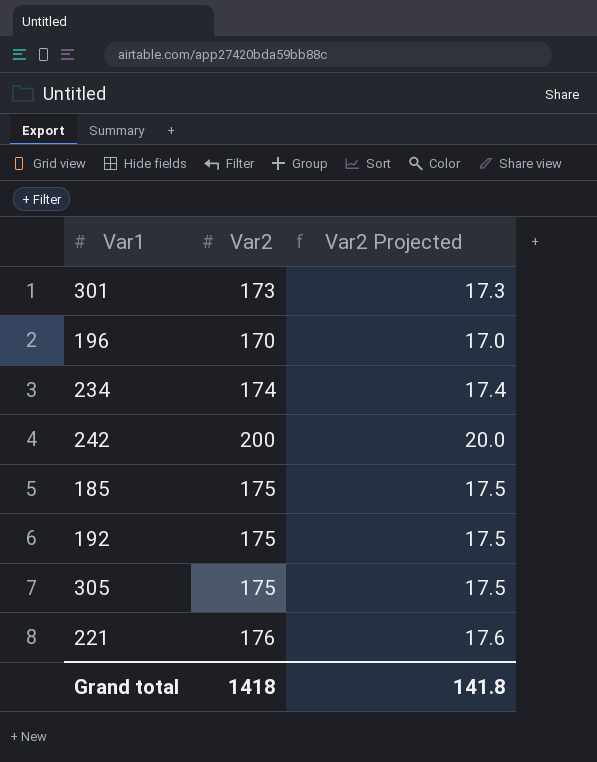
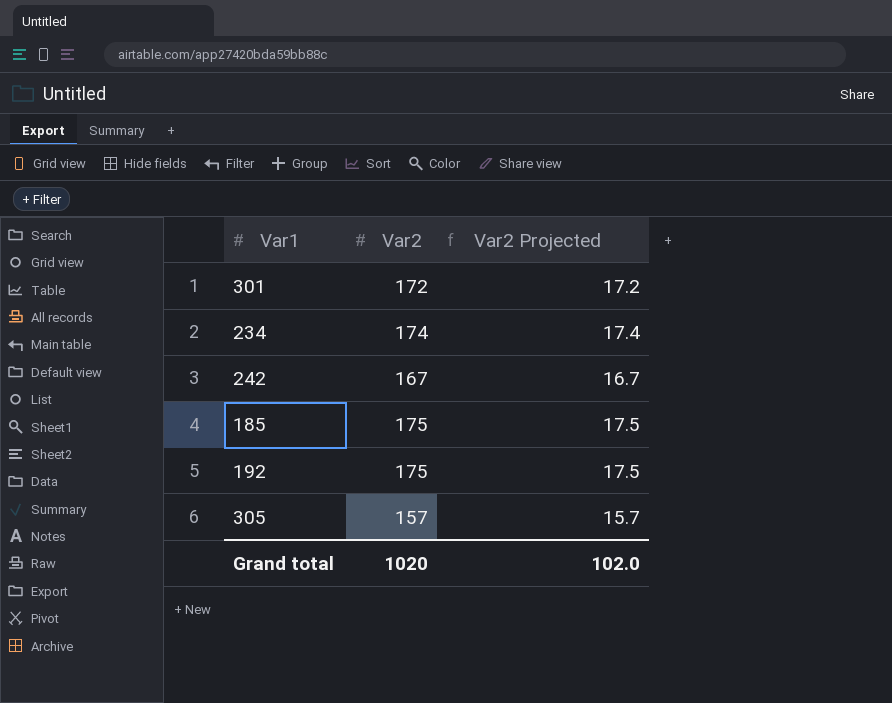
row 196: 170 | 17.0 -> none
row 221: 176 | 17.6 -> none
301 | Var2: 173 -> 172
301 | Var2 Projected: 17.3 -> 17.2
242 | Var2: 200 -> 167
242 | Var2 Projected: 20.0 -> 16.7
305 | Var2: 175 -> 157
305 | Var2 Projected: 17.5 -> 15.7
Grand total | Var2: 1418 -> 1020
Grand total | Var2 Projected: 141.8 -> 102.0

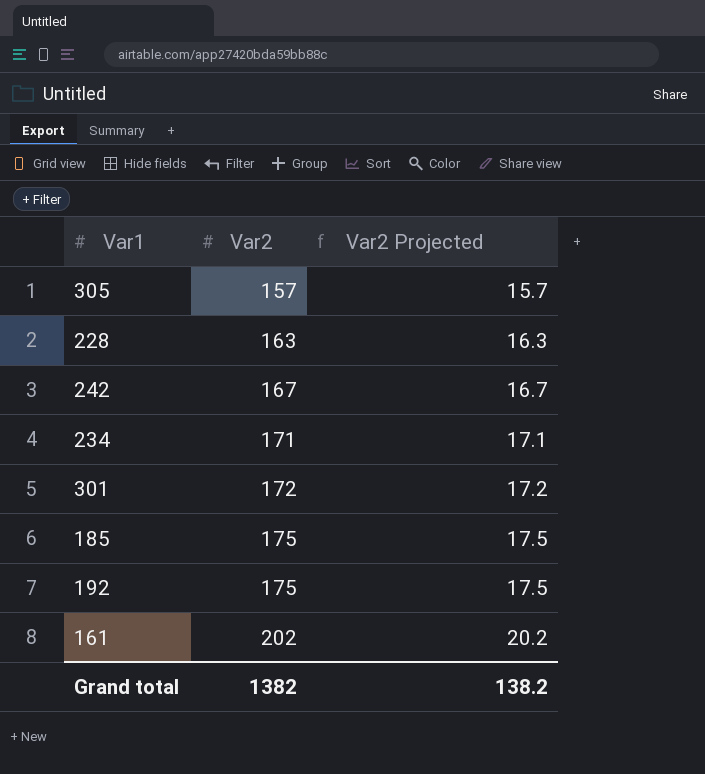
row order: none -> Var2 ascending
row 228: none -> 163 | 16.3
234 | Var2: 174 -> 171
234 | Var2 Projected: 17.4 -> 17.1
row 161: none -> 202 | 20.2
Grand total | Var2: 1020 -> 1382
Grand total | Var2 Projected: 102.0 -> 138.2

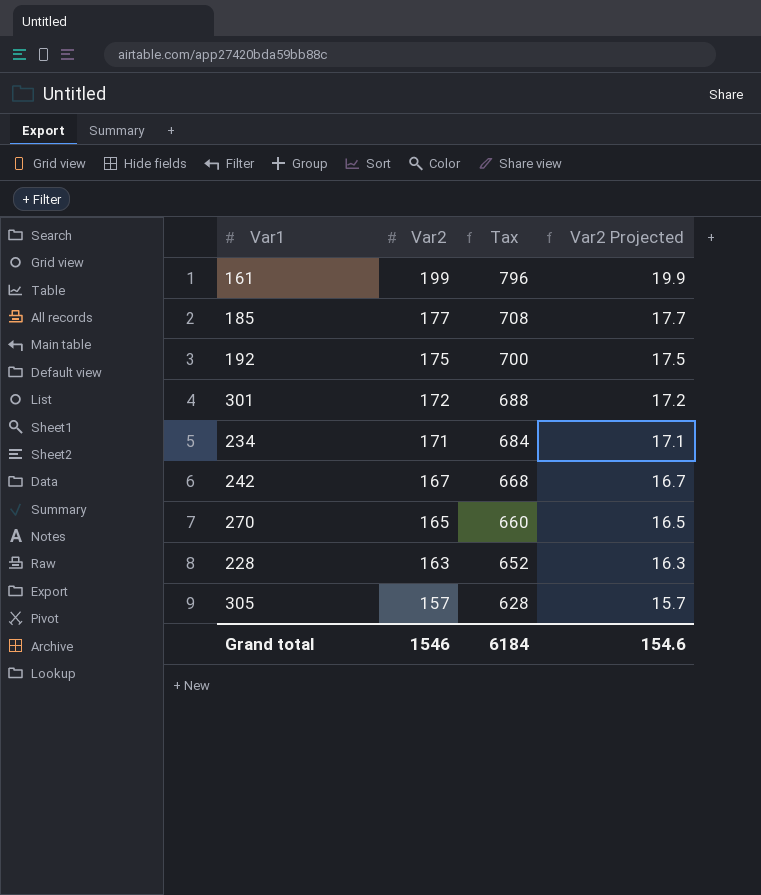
row order: Var2 ascending -> Var2 descending
column Tax | formula: none -> [Var2] * 4
161 | Var2: 202 -> 199
161 | Var2 Projected: 20.2 -> 19.9
185 | Var2: 175 -> 177
185 | Var2 Projected: 17.5 -> 17.7
row 270: none -> 165 | 660 | 16.5
Grand total | Var2: 1382 -> 1546
Grand total | Var2 Projected: 138.2 -> 154.6

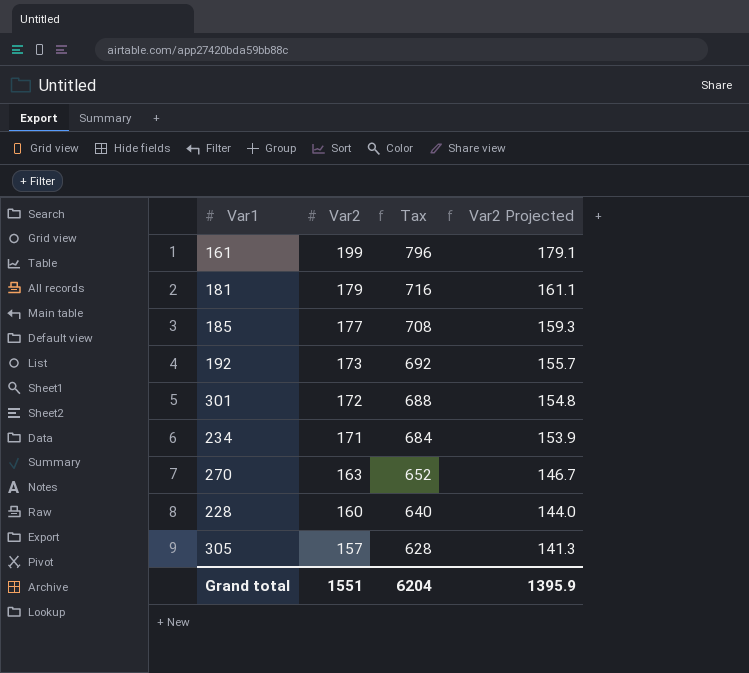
column Var2 Projected | formula: [Var2] * 0.1 -> [Var2] * 0.9
row 242: 167 | 668 | 16.7 -> none
row 181: none -> 179 | 716 | 161.1
192 | Var2: 175 -> 173
192 | Tax: 700 -> 692
270 | Var2: 165 -> 163
270 | Tax: 660 -> 652
228 | Var2: 163 -> 160
228 | Tax: 652 -> 640
Grand total | Var2: 1546 -> 1551
Grand total | Tax: 6184 -> 6204
Grand total | Var2 Projected: 154.6 -> 1395.9

